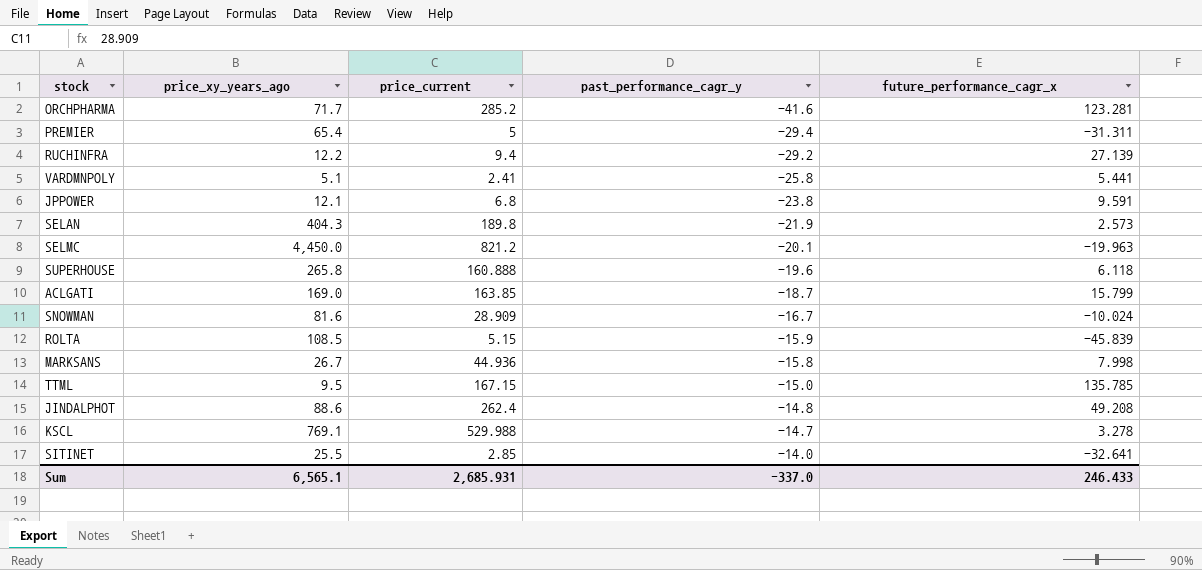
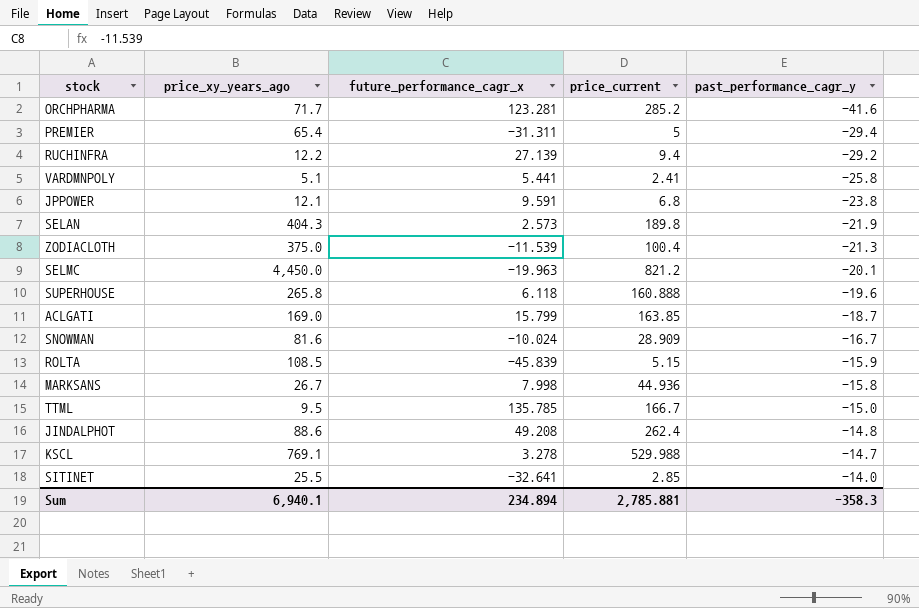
column future_performance_cagr_x | position: 5 -> 3
row ZODIACLOTH: none -> 375.0 | -11.539 | 100.4 | -21.3
TTML | price_current: 167.15 -> 166.7
Sum | price_xy_years_ago: 6,565.1 -> 6,940.1
Sum | future_performance_cagr_x: 246.433 -> 234.894
Sum | price_current: 2,685.931 -> 2,785.881
Sum | past_performance_cagr_y: -337.0 -> -358.3

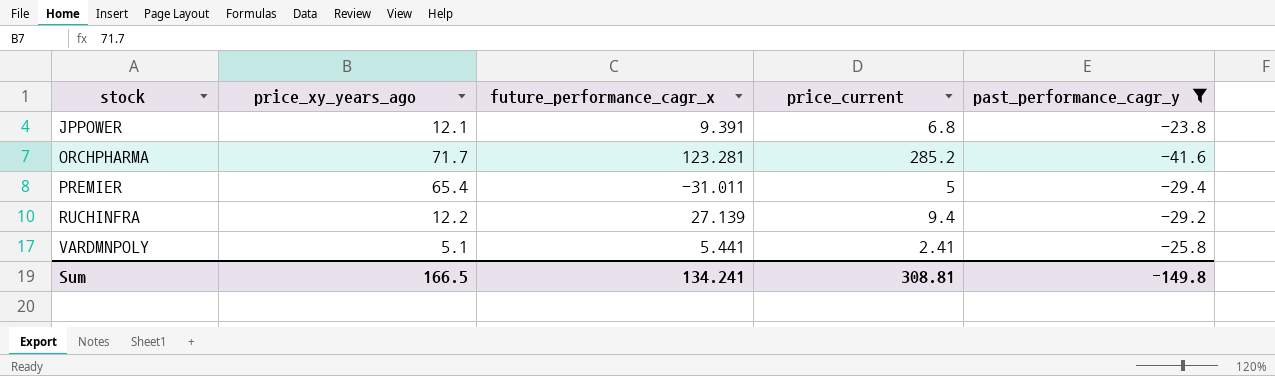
filter: none -> past_performance_cagr_y <= -23.8
row order: past_performance_cagr_y ascending -> stock ascending
JPPOWER | future_performance_cagr_x: 9.591 -> 9.391
PREMIER | future_performance_cagr_x: -31.311 -> -31.011
Sum | price_xy_years_ago: 6,940.1 -> 166.5
Sum | future_performance_cagr_x: 234.894 -> 134.241
Sum | price_current: 2,785.881 -> 308.81
Sum | past_performance_cagr_y: -358.3 -> -149.8

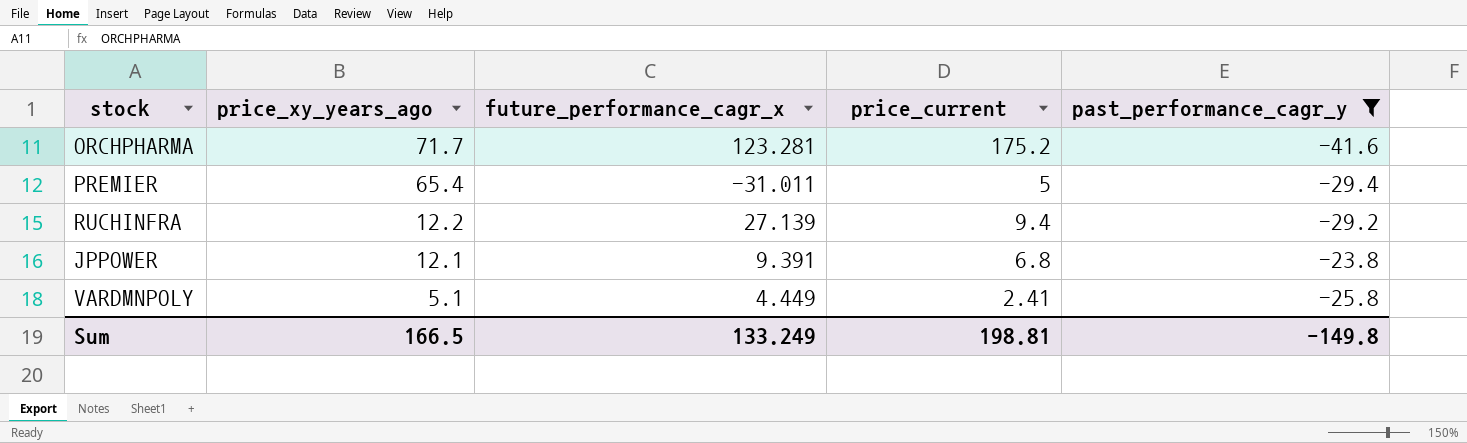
row order: stock ascending -> price_xy_years_ago descending
ORCHPHARMA | price_current: 285.2 -> 175.2
VARDMNPOLY | future_performance_cagr_x: 5.441 -> 4.449
Sum | future_performance_cagr_x: 134.241 -> 133.249
Sum | price_current: 308.81 -> 198.81

